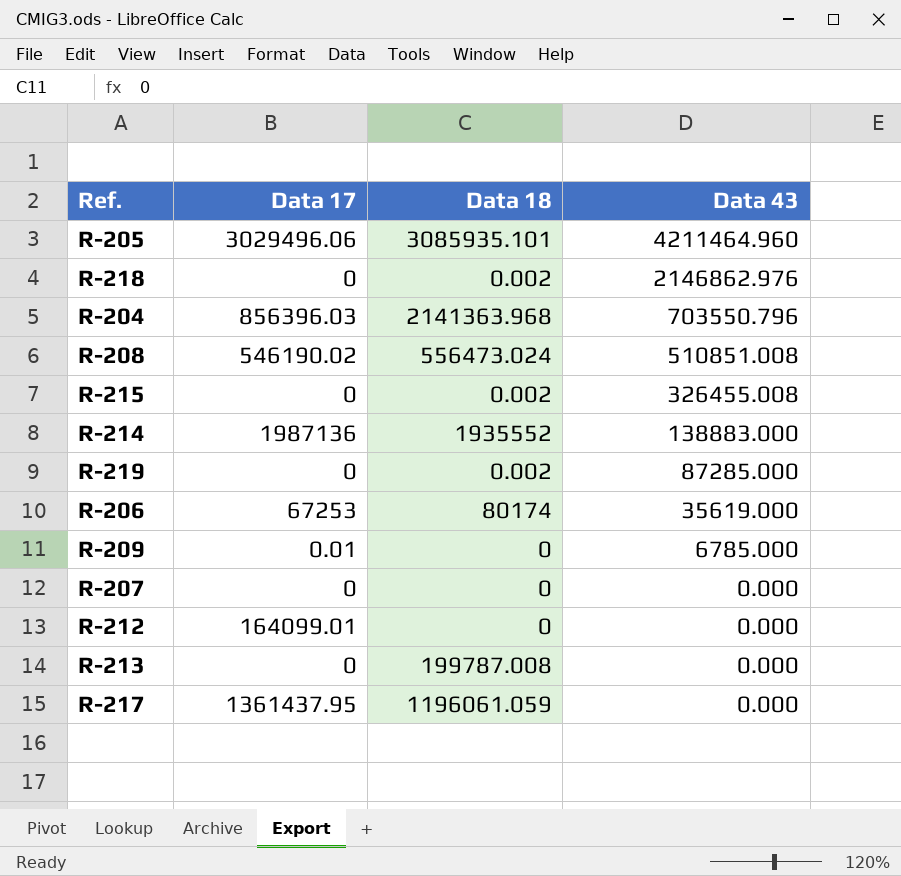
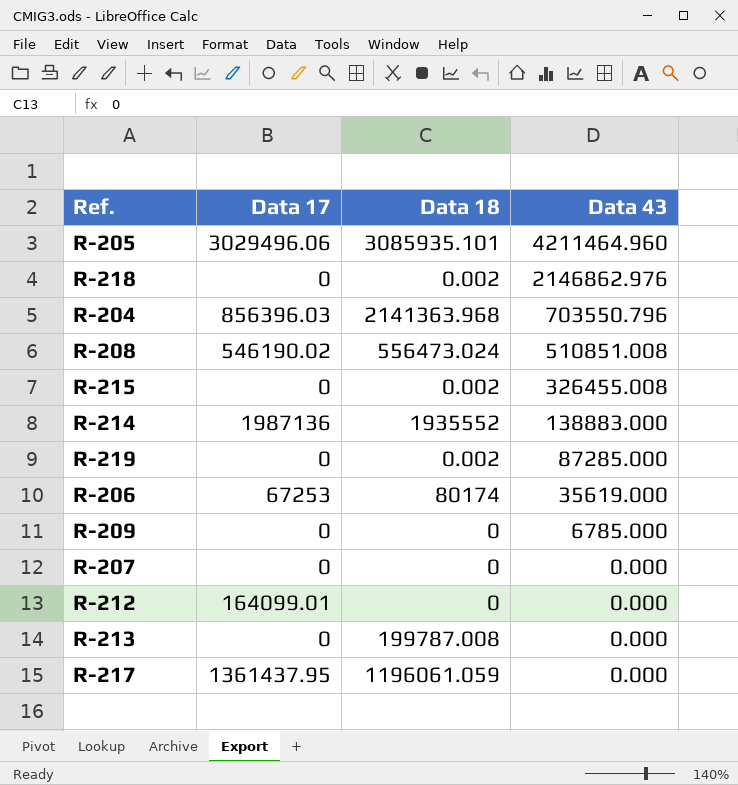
R-209 | Data 17: 0.01 -> 0

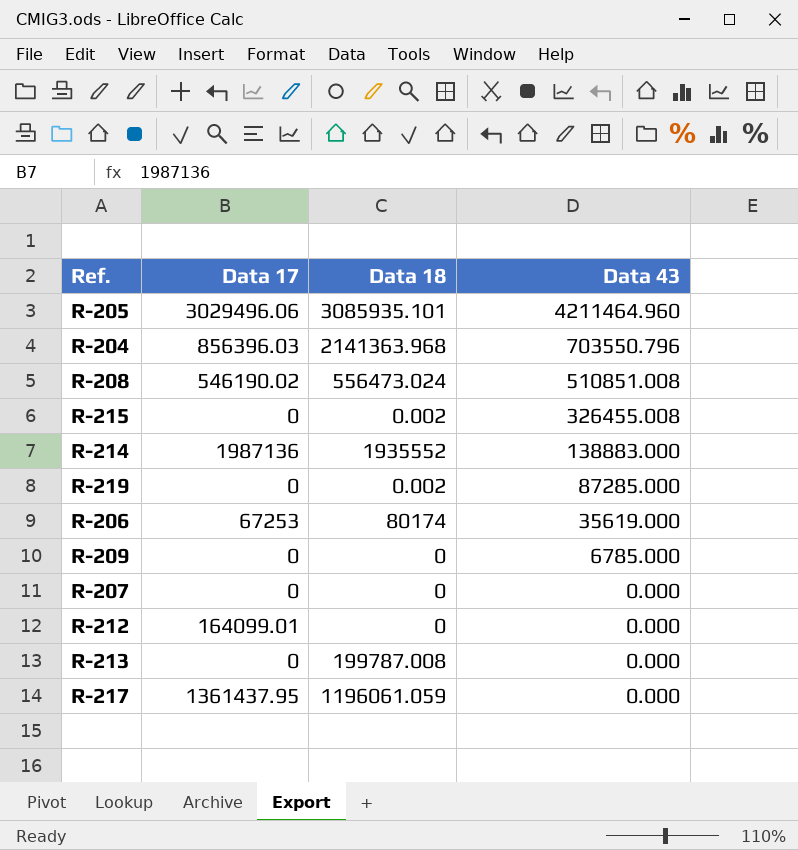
row R-218: 0 | 0.002 | 2146862.976 -> none

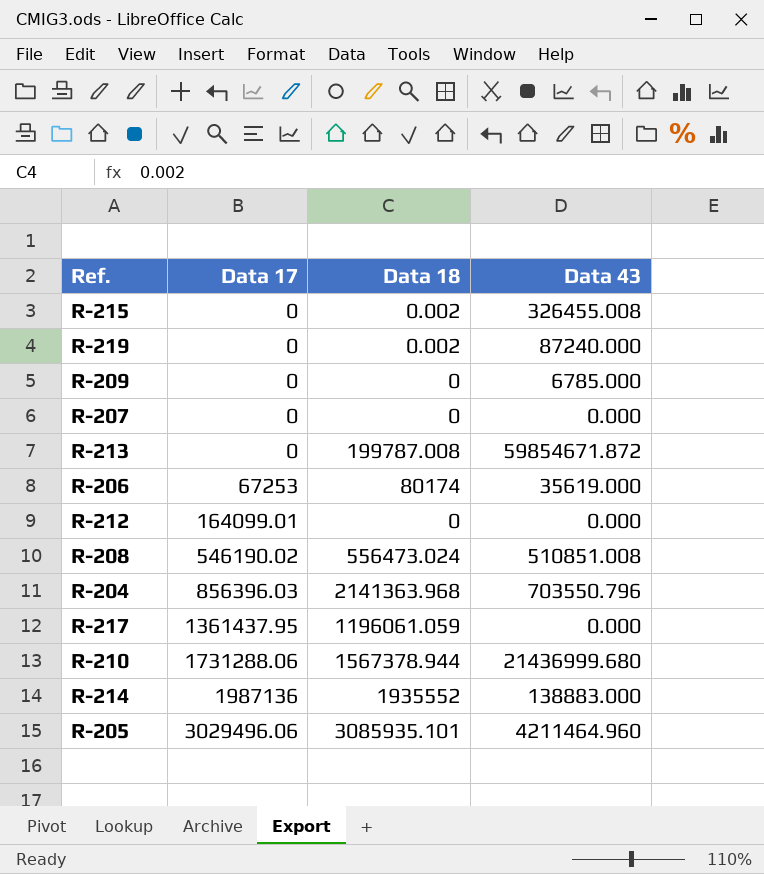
row order: Data 43 descending -> Data 17 ascending
R-219 | Data 43: 87285.000 -> 87240.000
R-213 | Data 43: 0.000 -> 59854671.872
row R-210: none -> 1731288.06 | 1567378.944 | 21436999.680

